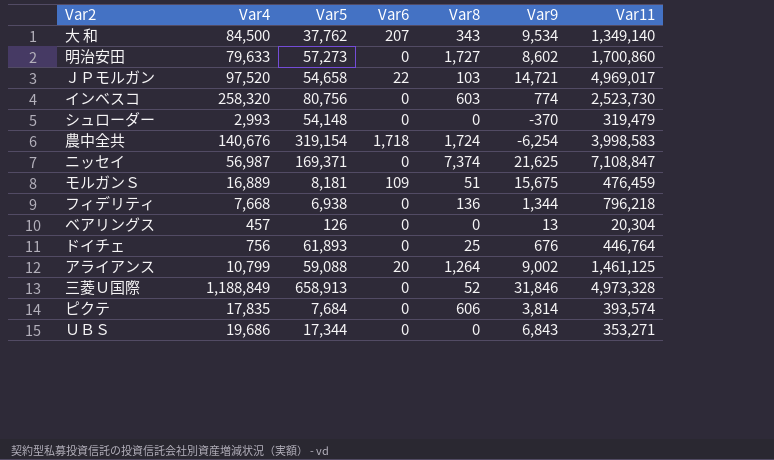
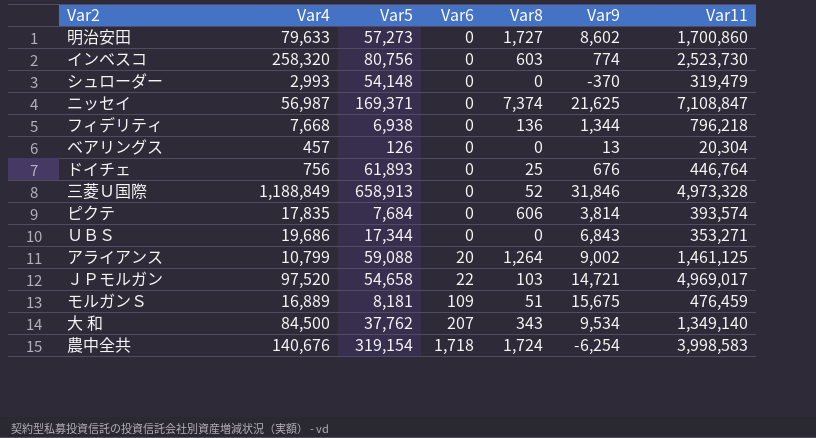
row order: none -> Var6 ascending

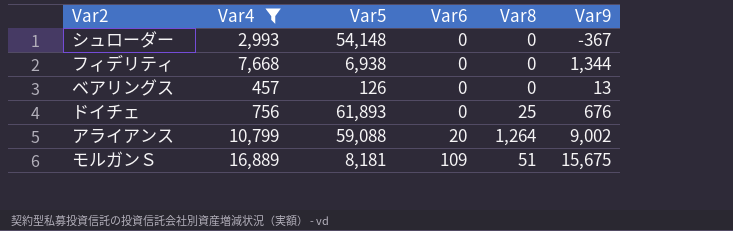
filter: none -> Var4 <= 16,889
column Var11 | position: 7 -> none
シュローダー | Var9: -370 -> -367
フィデリティ | Var8: 136 -> 0

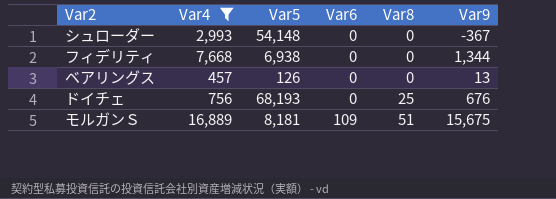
row アライアンス: 10,799 | 59,088 | 20 | 1,264 | 9,002 -> none
ドイチェ | Var5: 61,893 -> 68,193

